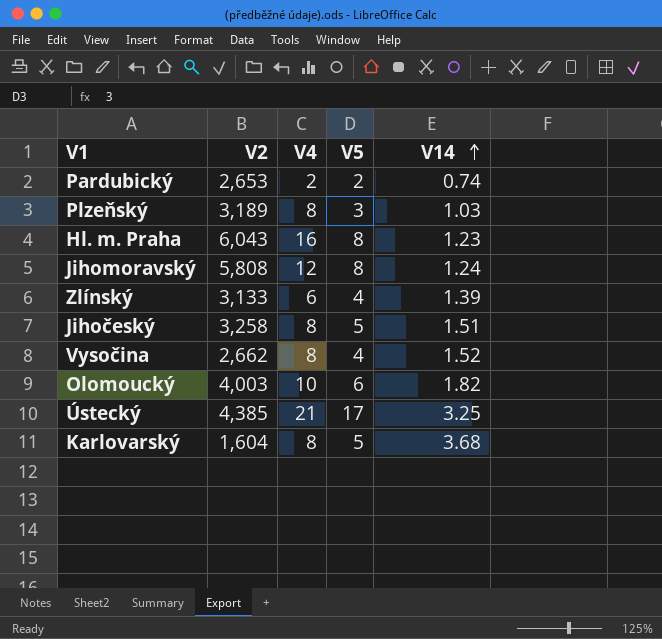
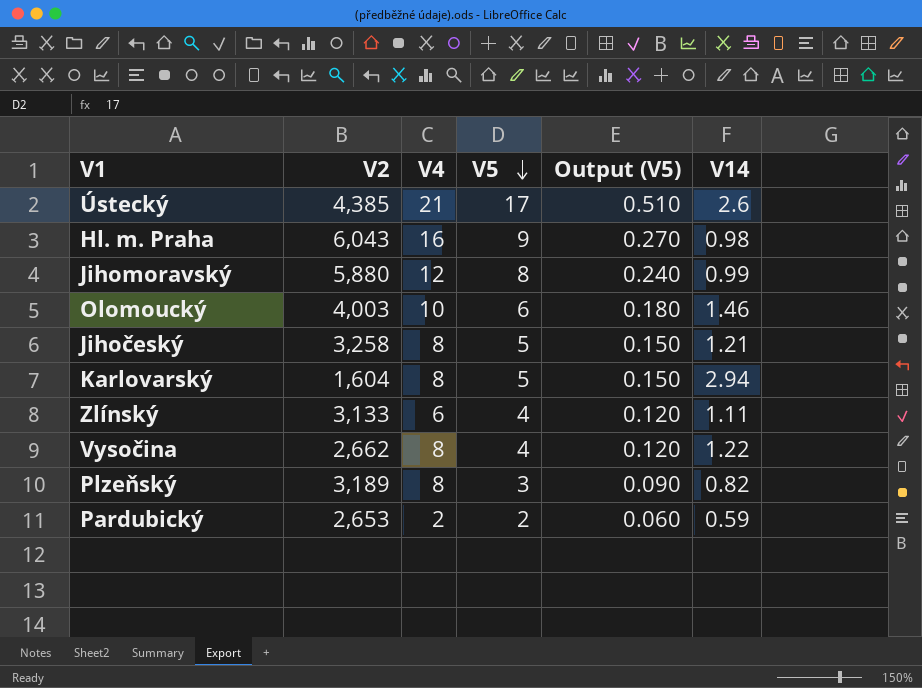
row order: V14 ascending -> V5 descending
column Output (V5) | formula: none -> [V5] * 0.03
Ústecký | V14: 3.25 -> 2.6
Hl. m. Praha | V5: 8 -> 9
Hl. m. Praha | V14: 1.23 -> 0.98
Jihomoravský | V2: 5,808 -> 5,880
Jihomoravský | V14: 1.24 -> 0.99
Olomoucký | V14: 1.82 -> 1.46
Jihočeský | V14: 1.51 -> 1.21
Karlovarský | V14: 3.68 -> 2.94
Zlínský | V14: 1.39 -> 1.11
Vysočina | V14: 1.52 -> 1.22
Plzeňský | V14: 1.03 -> 0.82
Pardubický | V14: 0.74 -> 0.59

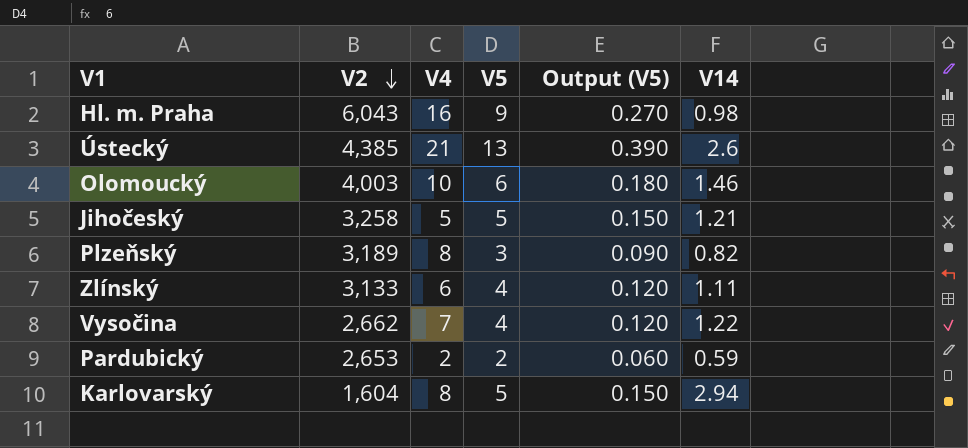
row order: V5 descending -> V2 descending
row Jihomoravský: 5,880 | 12 | 8 | 0.240 | 0.99 -> none
Ústecký | V5: 17 -> 13
Ústecký | Output (V5): 0.510 -> 0.390
Jihočeský | V4: 8 -> 5
Vysočina | V4: 8 -> 7

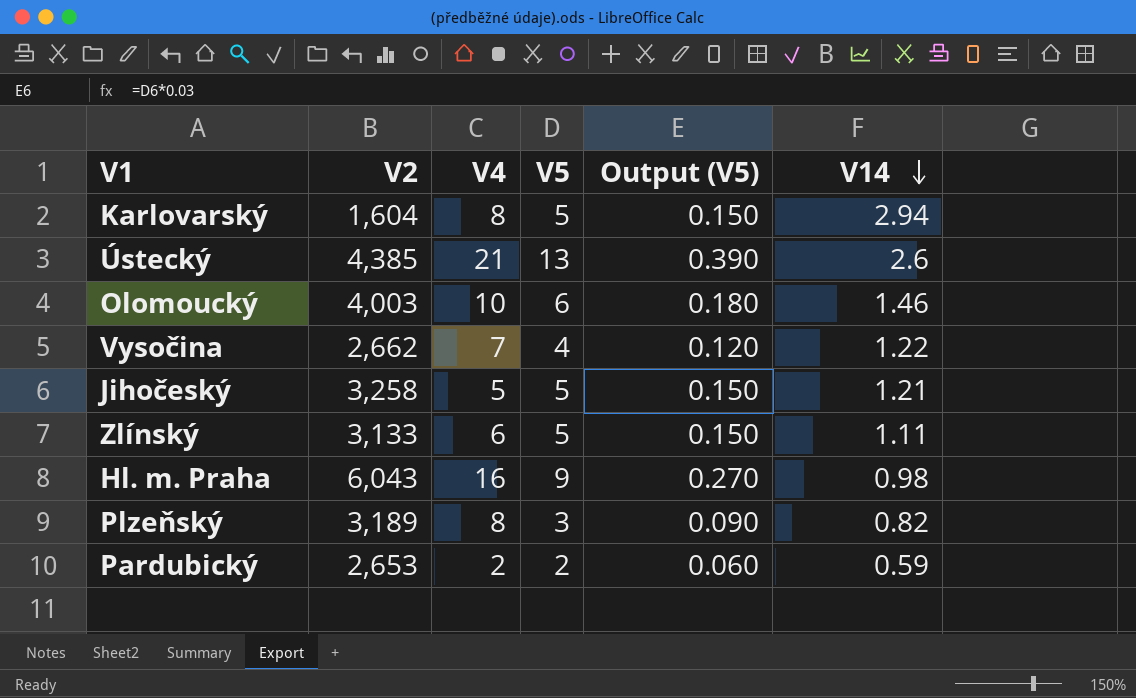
row order: V2 descending -> V14 descending
Zlínský | V5: 4 -> 5
Zlínský | Output (V5): 0.120 -> 0.150

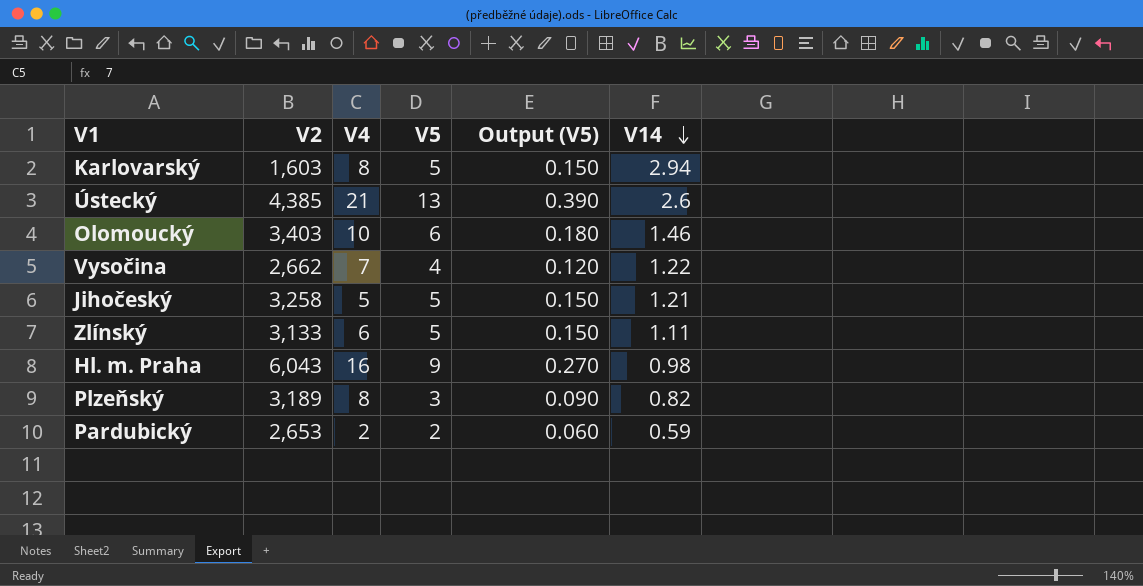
Karlovarský | V2: 1,604 -> 1,603
Olomoucký | V2: 4,003 -> 3,403

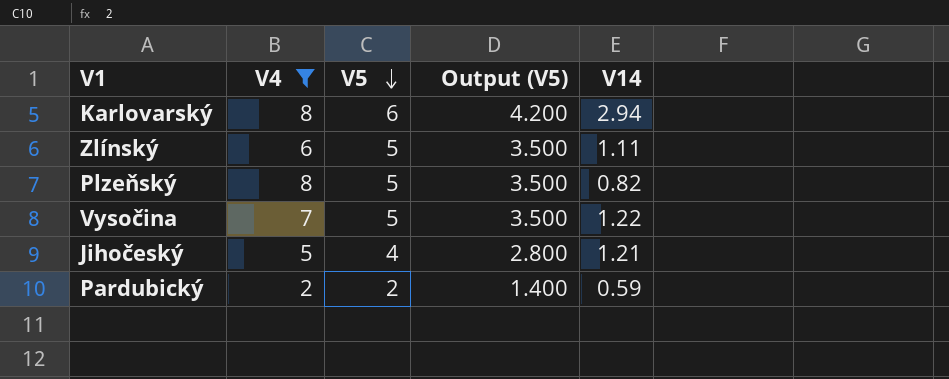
filter: none -> V4 <= 8
row order: V14 descending -> V5 descending
column V2 | position: 2 -> none
column Output (V5) | formula: [V5] * 0.03 -> [V5] * 0.7
Karlovarský | V5: 5 -> 6
Plzeňský | V5: 3 -> 5
Vysočina | V5: 4 -> 5
Jihočeský | V5: 5 -> 4

